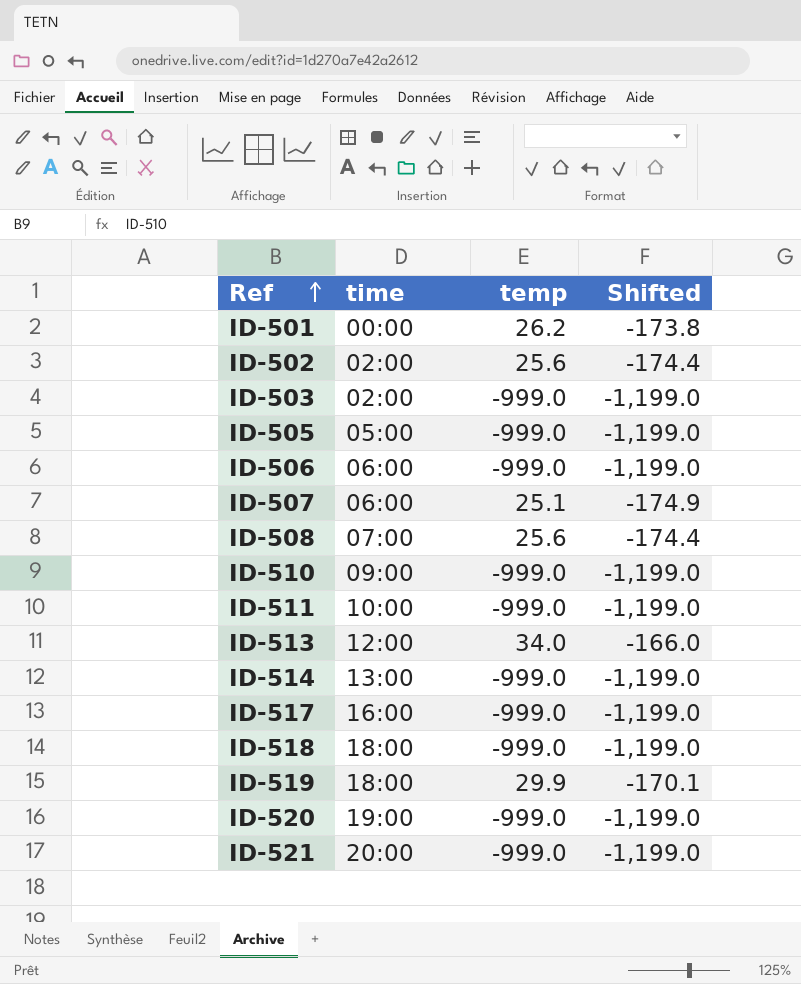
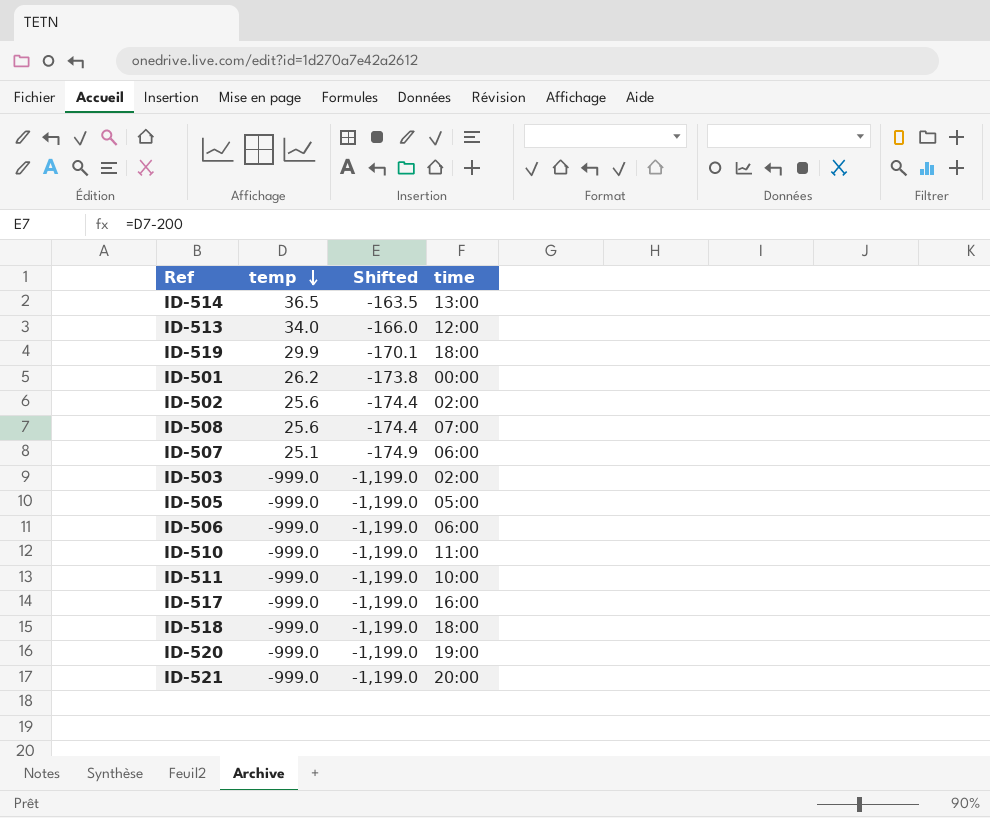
row order: Ref ascending -> temp descending
column time | position: 2 -> 4
ID-514 | temp: -999.0 -> 36.5
ID-514 | Shifted: -1,199.0 -> -163.5
ID-510 | time: 09:00 -> 11:00

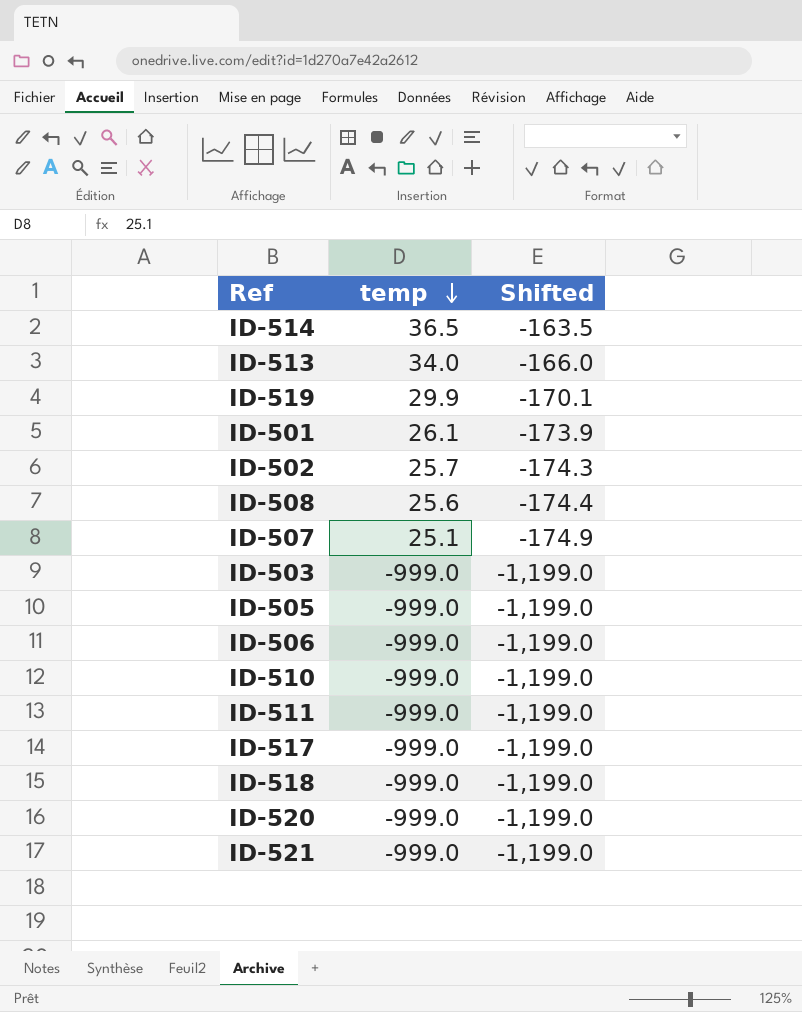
column time | position: 4 -> none
ID-501 | temp: 26.2 -> 26.1
ID-501 | Shifted: -173.8 -> -173.9
ID-502 | temp: 25.6 -> 25.7
ID-502 | Shifted: -174.4 -> -174.3

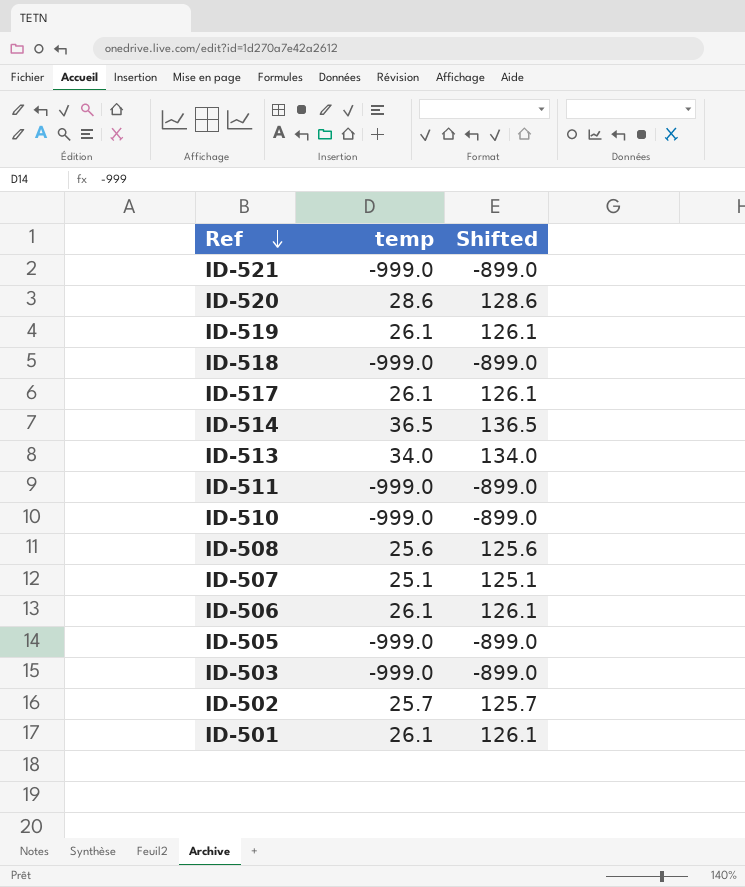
row order: temp descending -> Ref descending
column Shifted | formula: [temp] - 200 -> [temp] + 100
ID-520 | temp: -999.0 -> 28.6
ID-519 | temp: 29.9 -> 26.1
ID-517 | temp: -999.0 -> 26.1
ID-506 | temp: -999.0 -> 26.1

